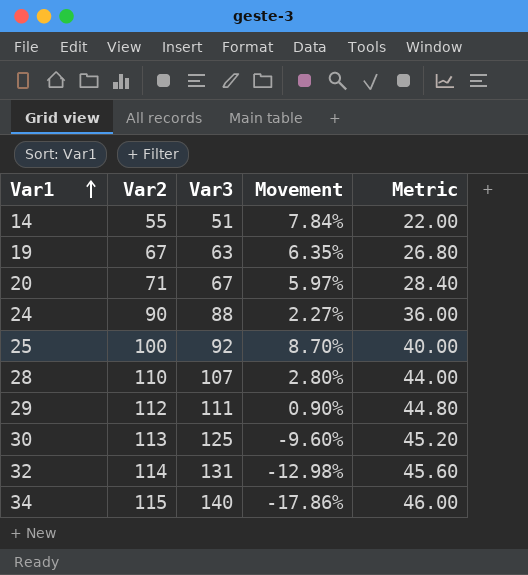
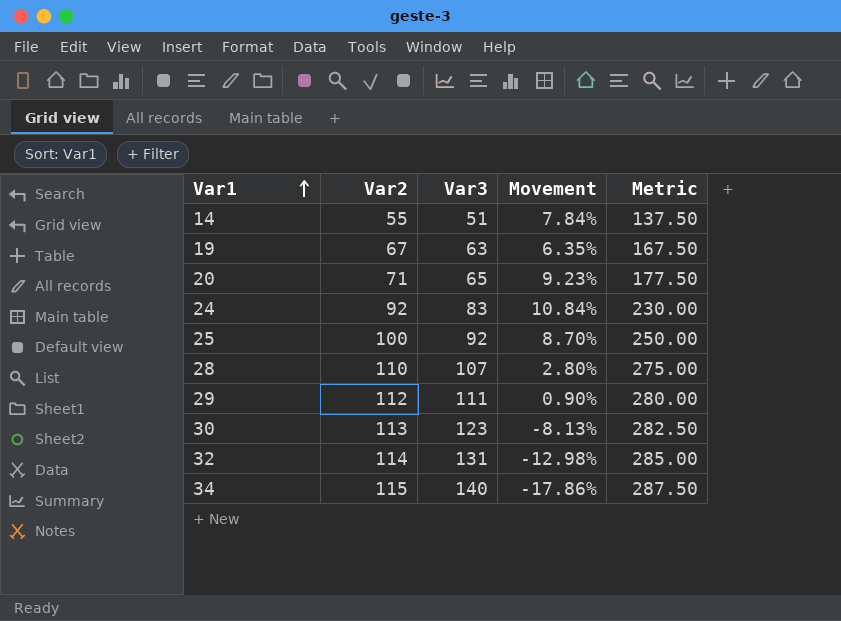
column Metric | formula: [Var2] * 0.4 -> [Var2] * 2.5
20 | Var3: 67 -> 65
20 | Movement: 5.97% -> 9.23%
24 | Var2: 90 -> 92
24 | Var3: 88 -> 83
24 | Movement: 2.27% -> 10.84%
30 | Var3: 125 -> 123
30 | Movement: -9.60% -> -8.13%

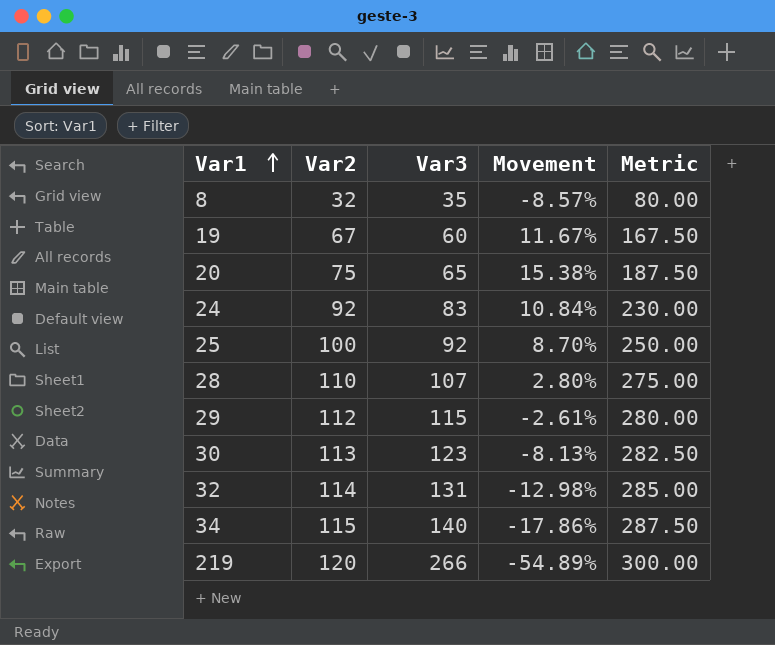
row 14: 55 | 51 | 7.84% | 137.50 -> none
row 8: none -> 32 | 35 | -8.57% | 80.00
19 | Var3: 63 -> 60
19 | Movement: 6.35% -> 11.67%
20 | Var2: 71 -> 75
20 | Movement: 9.23% -> 15.38%
20 | Metric: 177.50 -> 187.50
29 | Var3: 111 -> 115
29 | Movement: 0.90% -> -2.61%
row 219: none -> 120 | 266 | -54.89% | 300.00

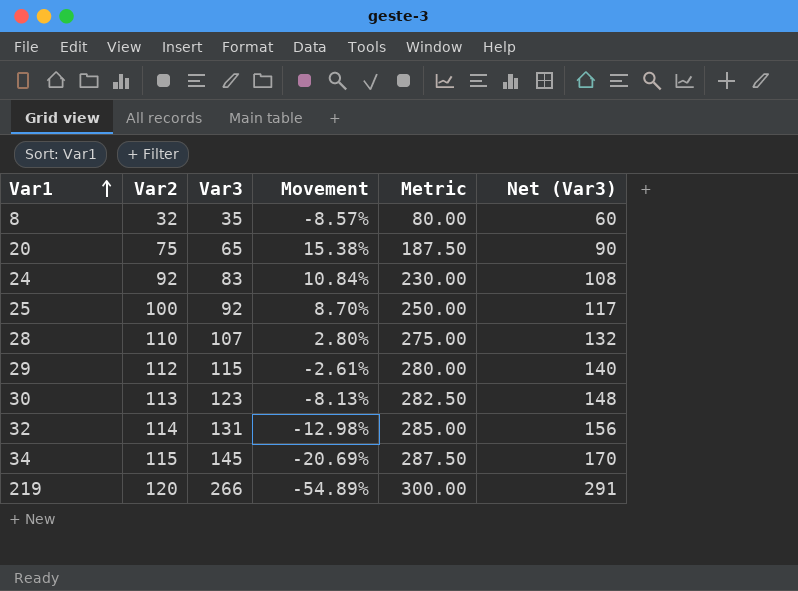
column Net (Var3) | formula: none -> [Var3] + 25
row 19: 67 | 60 | 11.67% | 167.50 -> none
34 | Var3: 140 -> 145
34 | Movement: -17.86% -> -20.69%

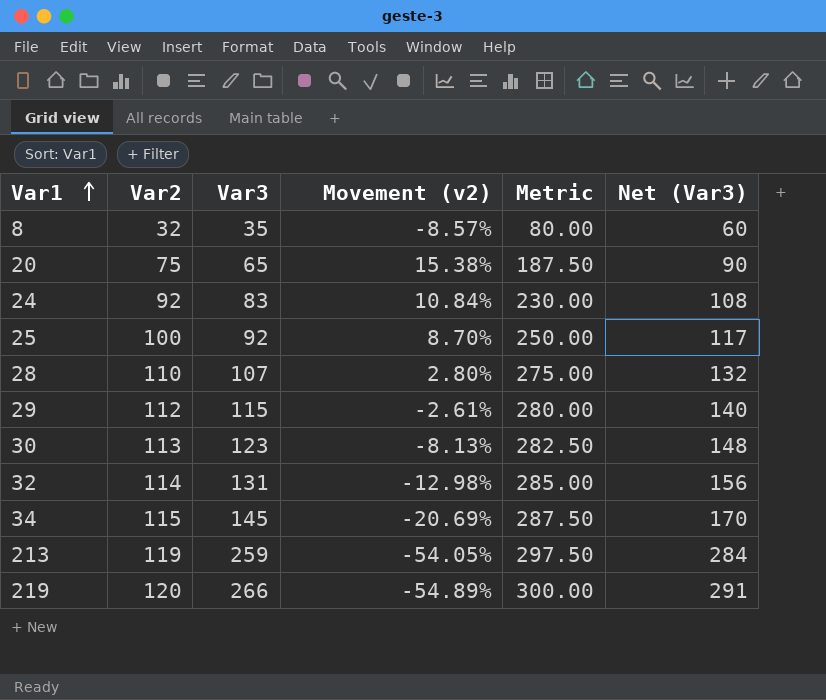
column name: Movement -> Movement (v2)
row 213: none -> 119 | 259 | -54.05% | 297.50 | 284

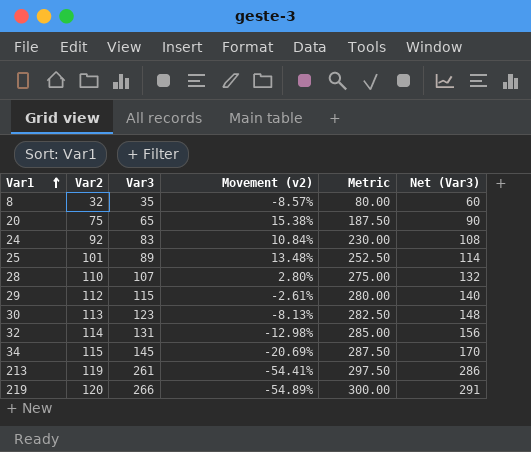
25 | Var2: 100 -> 101
25 | Var3: 92 -> 89
25 | Movement (v2): 8.70% -> 13.48%
25 | Metric: 250.00 -> 252.50
25 | Net (Var3): 117 -> 114
213 | Var3: 259 -> 261
213 | Movement (v2): -54.05% -> -54.41%
213 | Net (Var3): 284 -> 286

